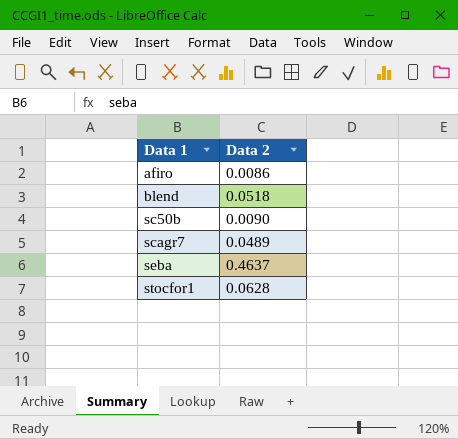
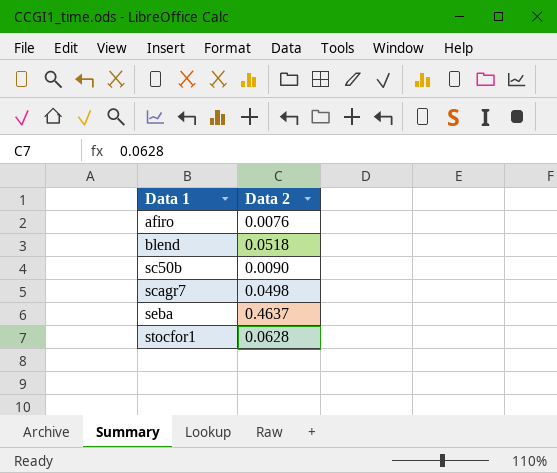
afiro | Data 2: 0.0086 -> 0.0076
scagr7 | Data 2: 0.0489 -> 0.0498

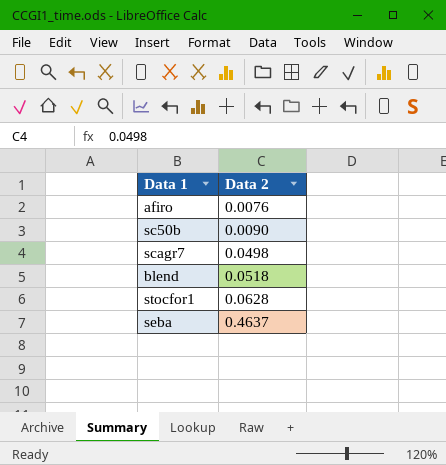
row order: Data 1 ascending -> Data 2 ascending

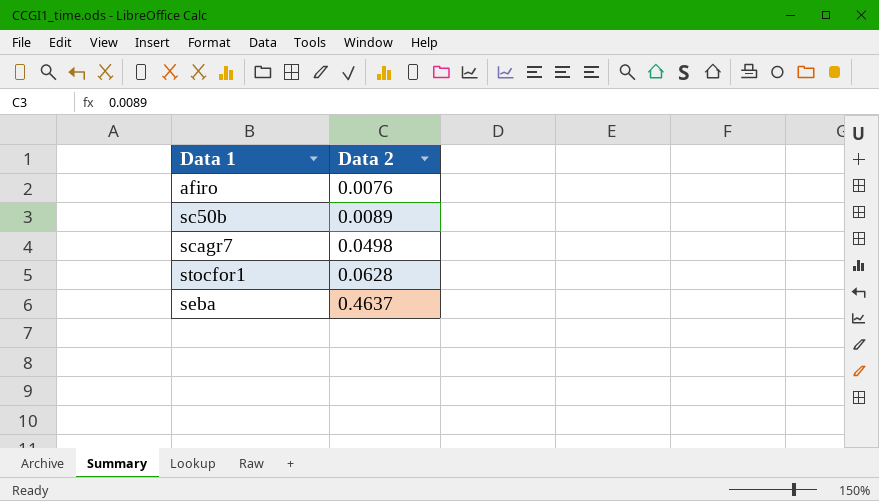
row blend: 0.0518 -> none
sc50b | Data 2: 0.0090 -> 0.0089

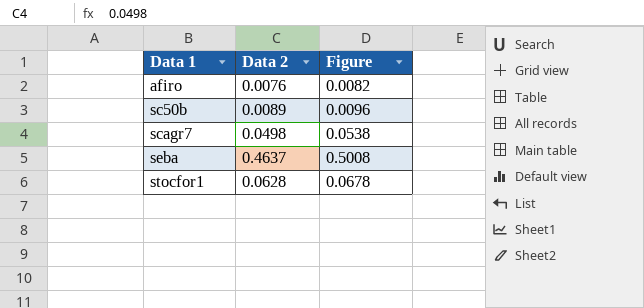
row order: Data 2 ascending -> Data 1 ascending
column Figure | formula: none -> [Data 2] * 1.08

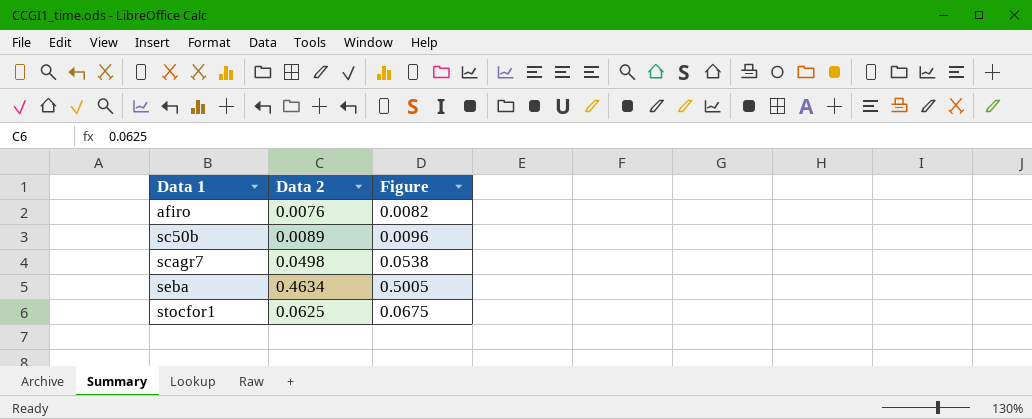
seba | Data 2: 0.4637 -> 0.4634
seba | Figure: 0.5008 -> 0.5005
stocfor1 | Data 2: 0.0628 -> 0.0625
stocfor1 | Figure: 0.0678 -> 0.0675

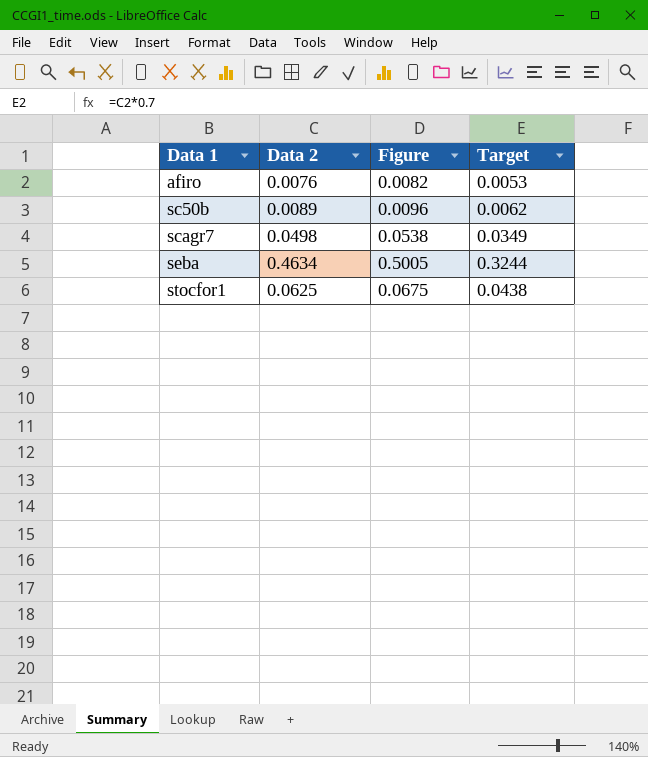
column Target | formula: none -> [Data 2] * 0.7

